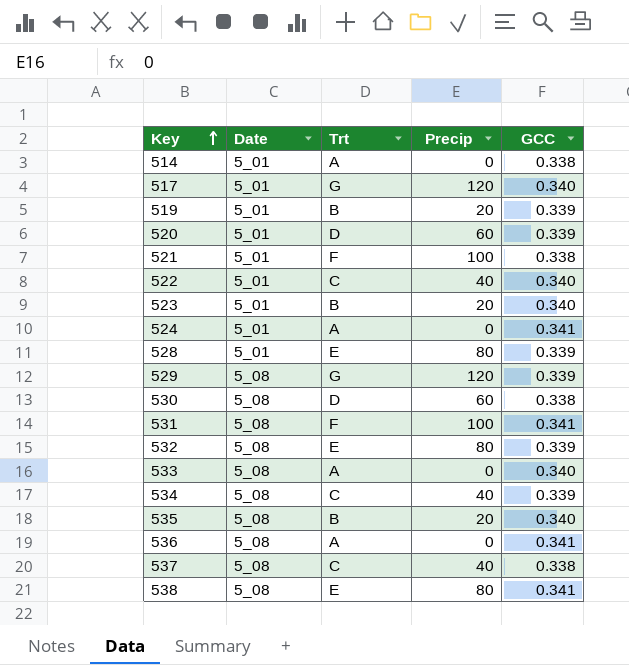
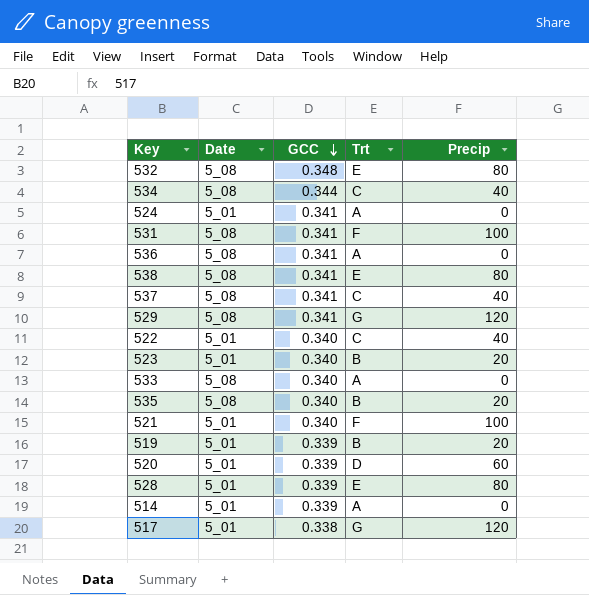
row order: Key ascending -> GCC descending
column GCC | position: 5 -> 3
row 530: 5_08 | D | 60 | 0.338 -> none
532 | GCC: 0.339 -> 0.348
534 | GCC: 0.339 -> 0.344
537 | GCC: 0.338 -> 0.341
529 | GCC: 0.339 -> 0.341
521 | GCC: 0.338 -> 0.340
514 | GCC: 0.338 -> 0.339
517 | GCC: 0.340 -> 0.338

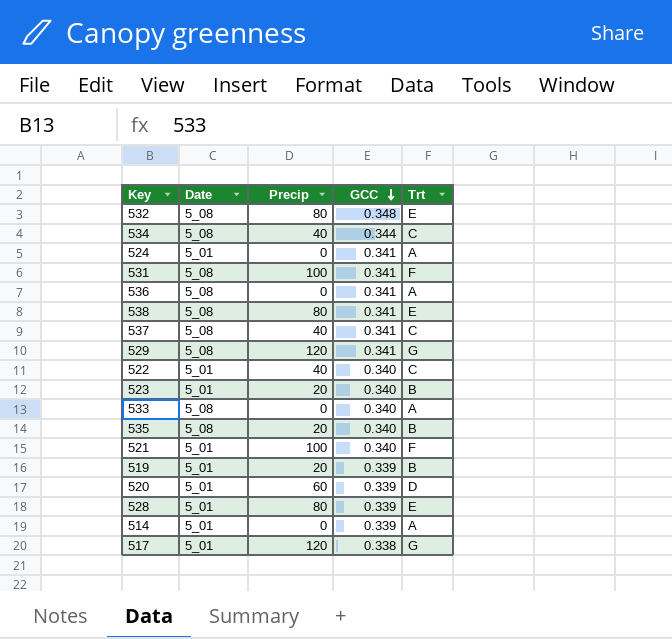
column Precip | position: 5 -> 3

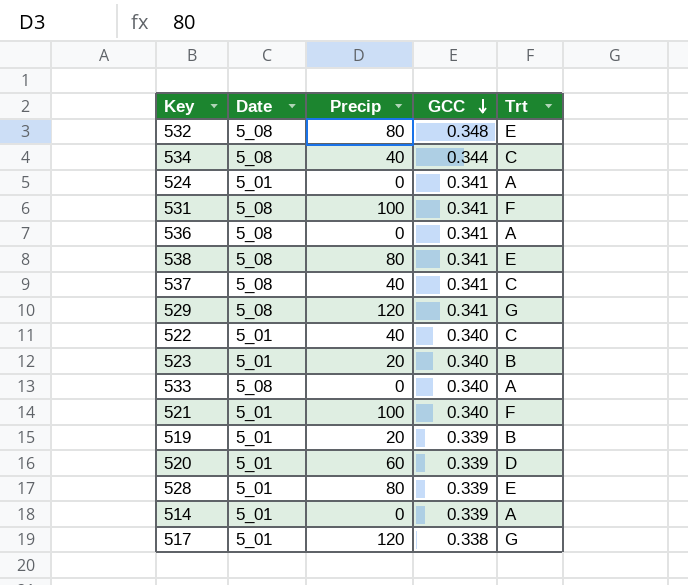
row 535: 5_08 | 20 | 0.340 | B -> none

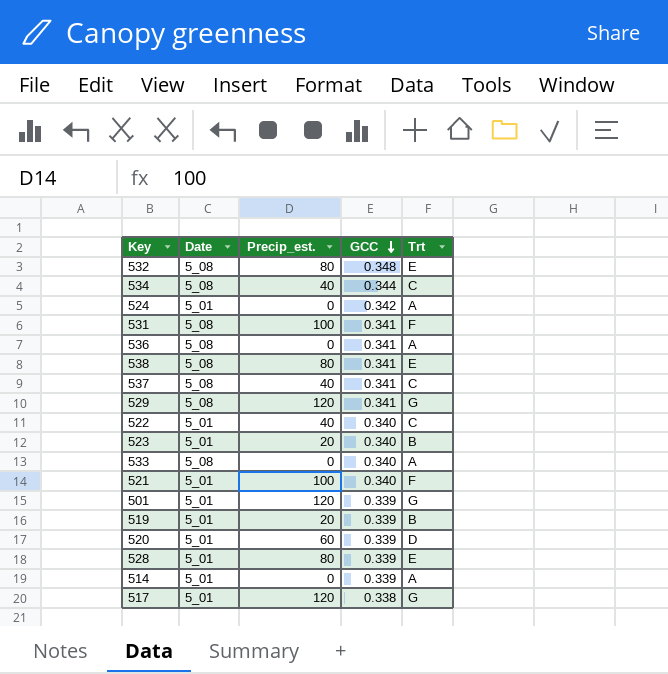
column name: Precip -> Precip_est.
524 | GCC: 0.341 -> 0.342
row 501: none -> 5_01 | 120 | 0.339 | G

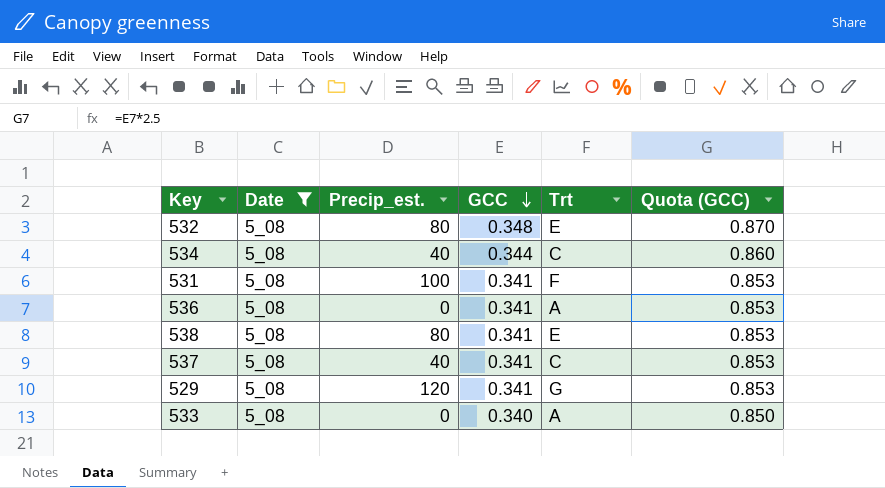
filter: none -> Date = 5_08
column Quota (GCC) | formula: none -> [GCC] * 2.5

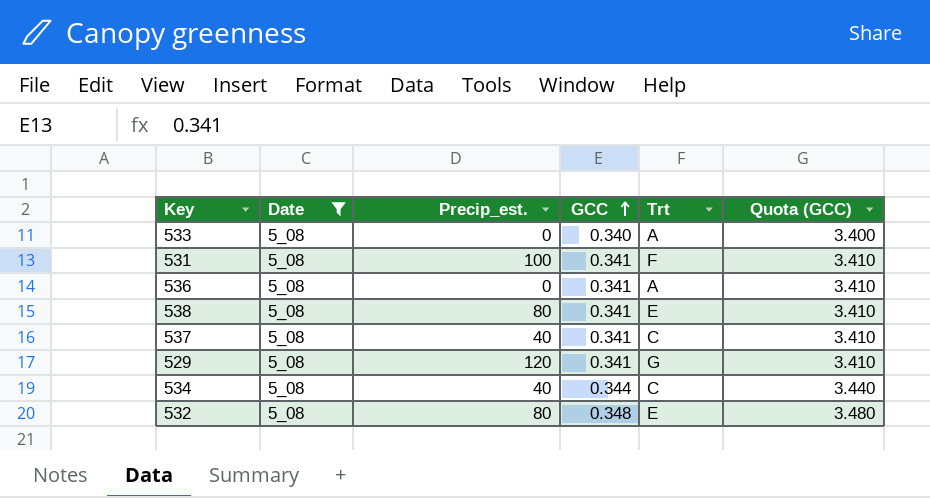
row order: GCC descending -> GCC ascending
column Quota (GCC) | formula: [GCC] * 2.5 -> [GCC] * 10

